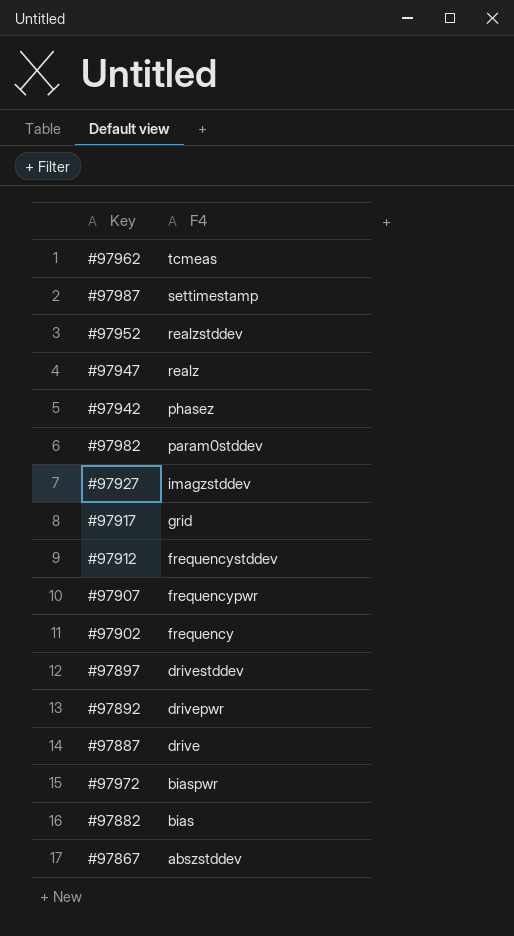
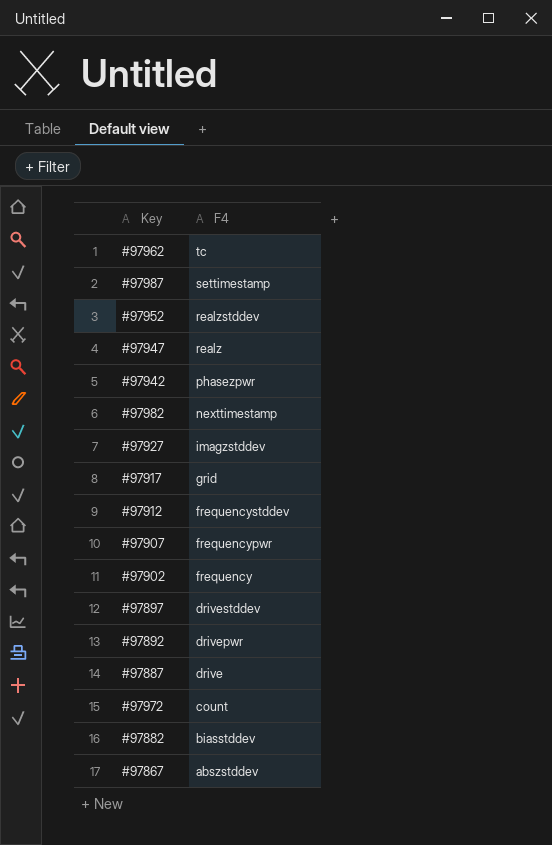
#97962 | F4: tcmeas -> tc
#97942 | F4: phasez -> phasezpwr
#97982 | F4: param0stddev -> nexttimestamp
#97972 | F4: biaspwr -> count
#97882 | F4: bias -> biasstddev

